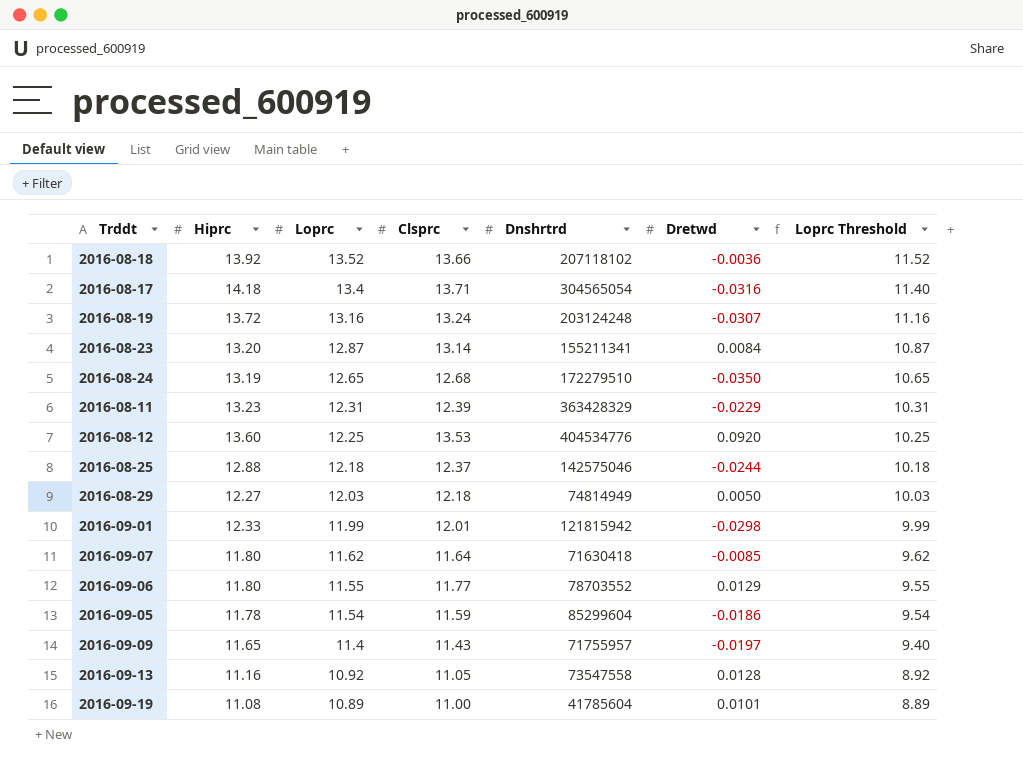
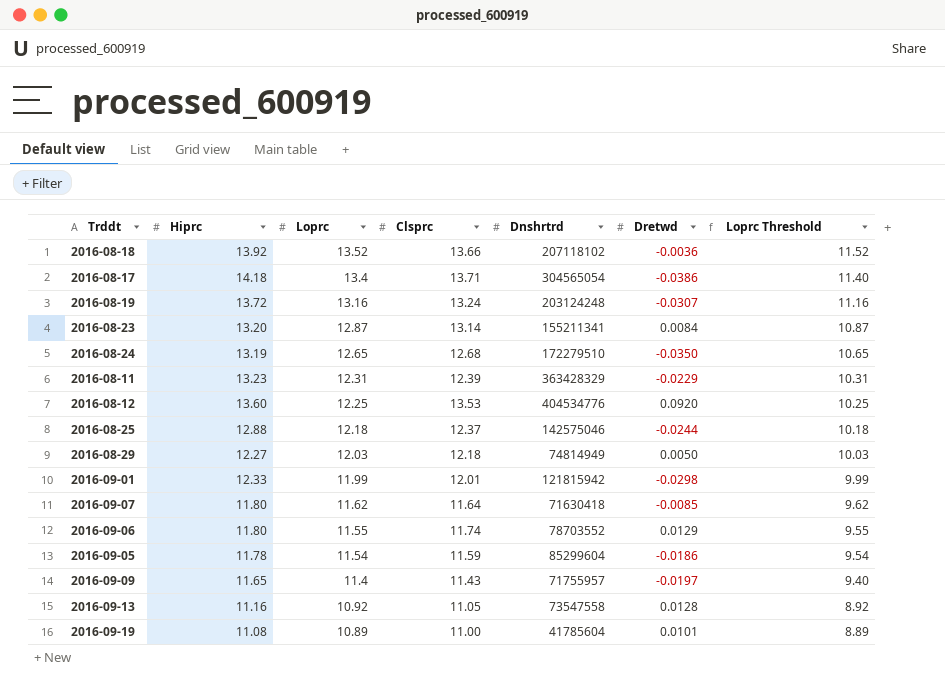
2016-08-17 | Dretwd: -0.0316 -> -0.0386
2016-09-06 | Clsprc: 11.77 -> 11.74

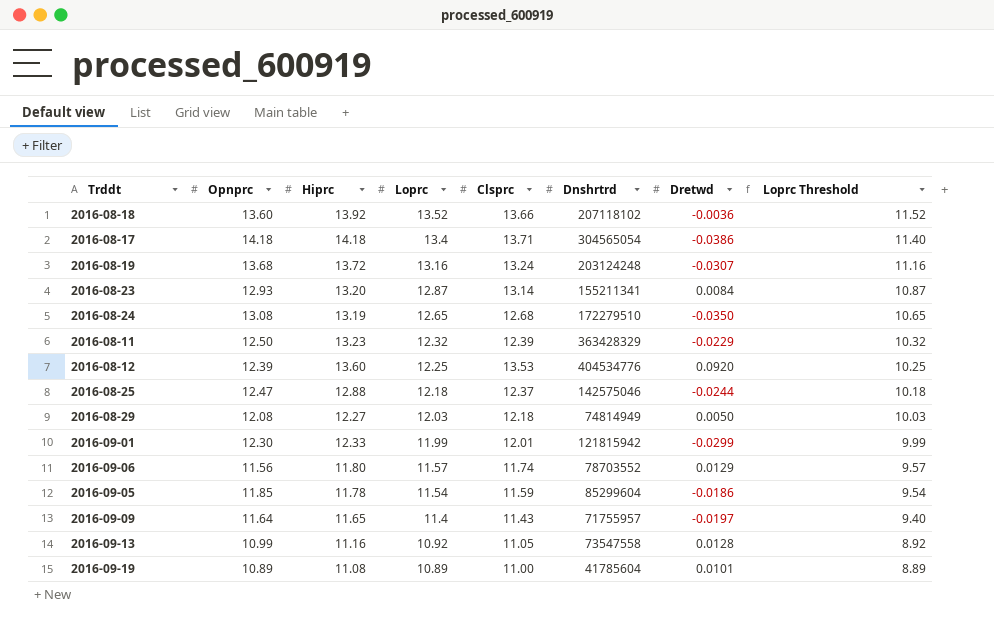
column Opnprc | position: none -> 2
row 2016-09-07: 11.80 | 11.62 | 11.64 | 71630418 | -0.0085 | 9.62 -> none
2016-08-11 | Loprc: 12.31 -> 12.32
2016-08-11 | Loprc Threshold: 10.31 -> 10.32
2016-09-01 | Dretwd: -0.0298 -> -0.0299
2016-09-06 | Loprc: 11.55 -> 11.57
2016-09-06 | Loprc Threshold: 9.55 -> 9.57

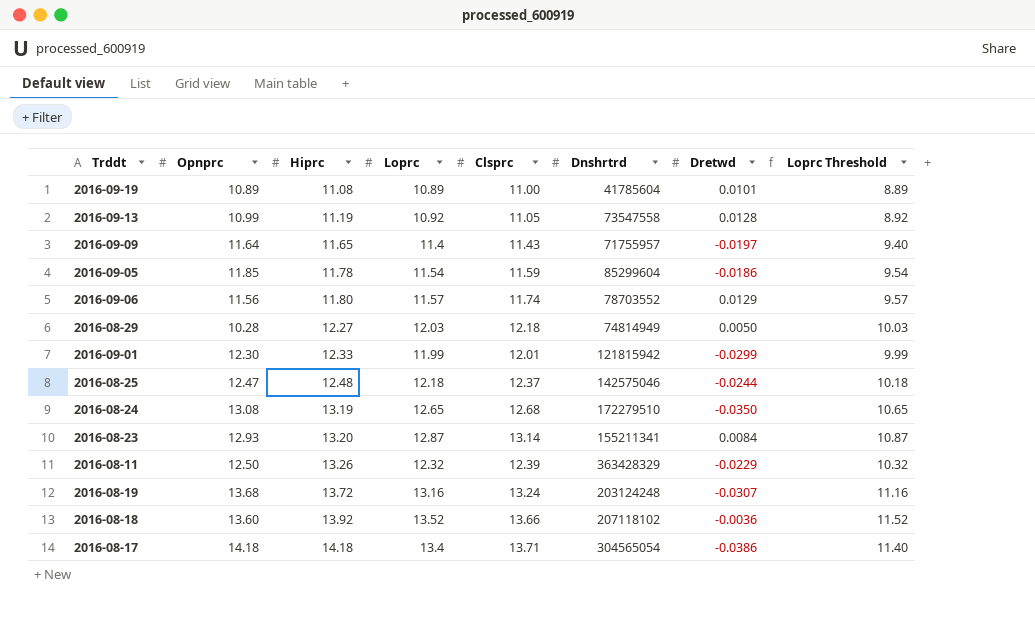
row order: Loprc descending -> Hiprc ascending
row 2016-08-12: 12.39 | 13.60 | 12.25 | 13.53 | 404534776 | 0.0920 | 10.25 -> none
2016-09-13 | Hiprc: 11.16 -> 11.19
2016-08-29 | Opnprc: 12.08 -> 10.28
2016-08-25 | Hiprc: 12.88 -> 12.48
2016-08-11 | Hiprc: 13.23 -> 13.26

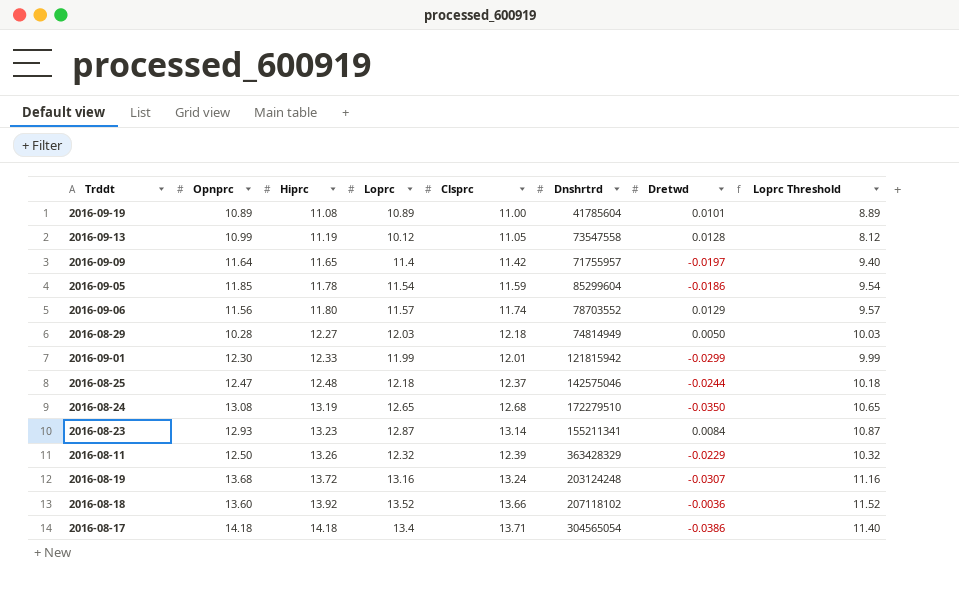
2016-09-13 | Loprc: 10.92 -> 10.12
2016-09-13 | Loprc Threshold: 8.92 -> 8.12
2016-09-09 | Clsprc: 11.43 -> 11.42
2016-08-23 | Hiprc: 13.20 -> 13.23

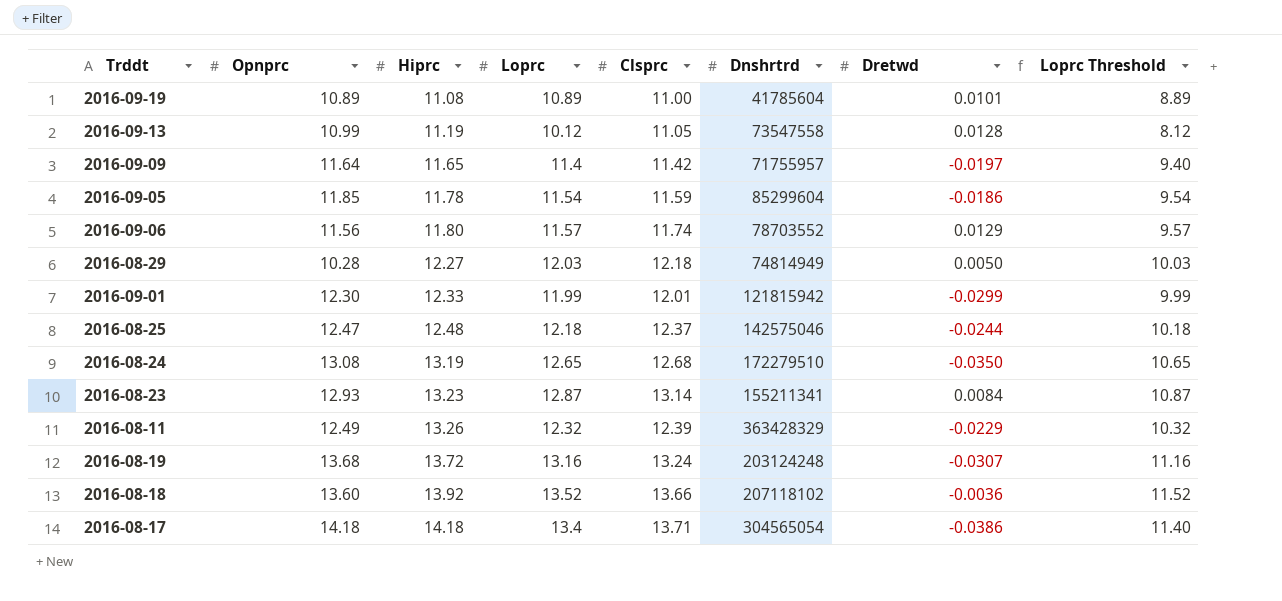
2016-08-11 | Opnprc: 12.50 -> 12.49

